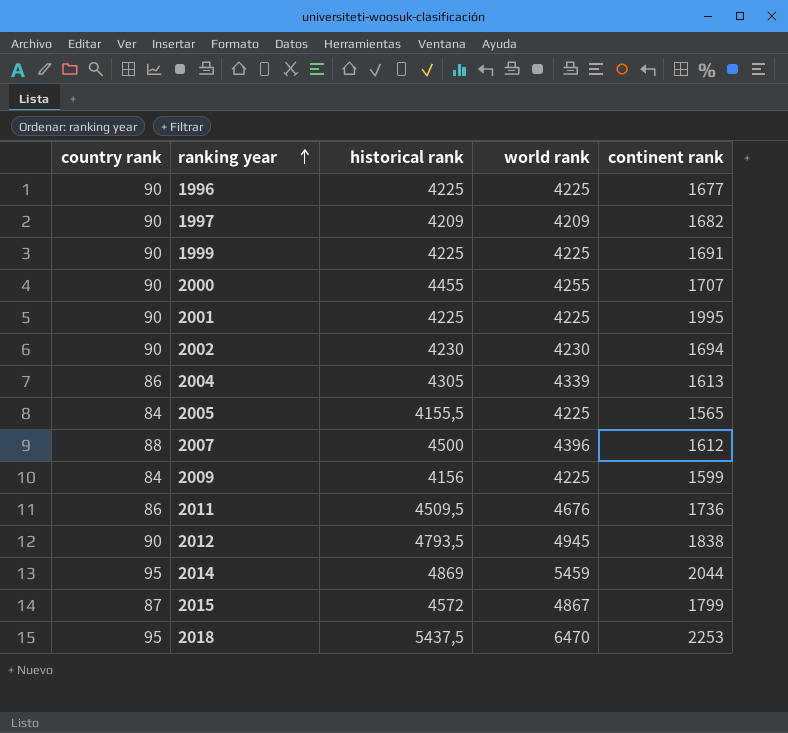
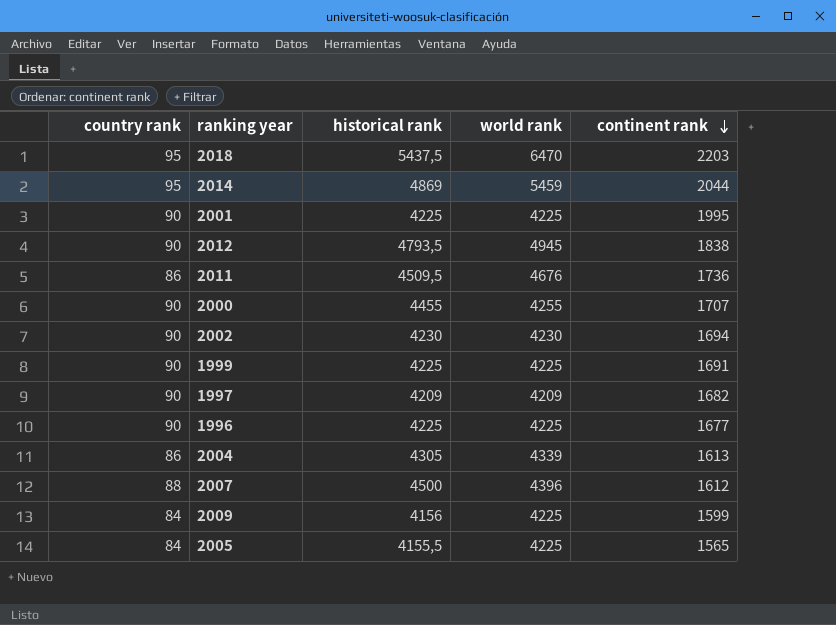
row order: ranking year ascending -> continent rank descending
row 2015: 87 | 4572 | 4867 | 1799 -> none
2018 | continent rank: 2253 -> 2203

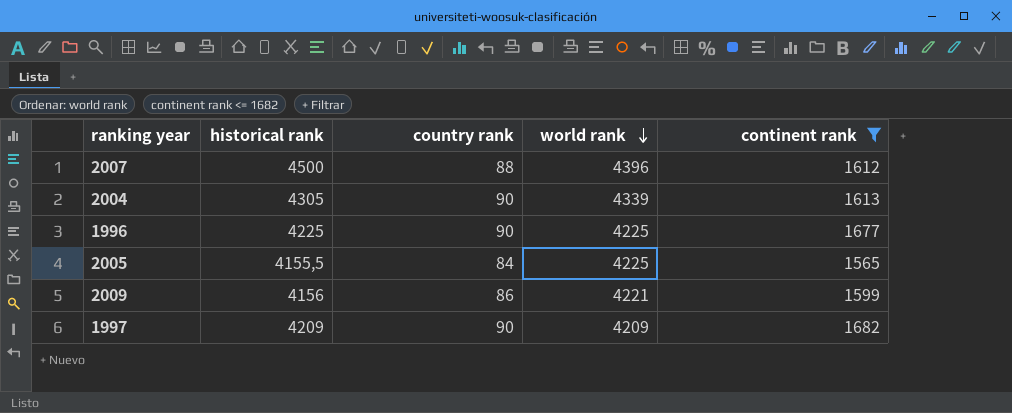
filter: none -> continent rank <= 1682
row order: continent rank descending -> world rank descending
column country rank | position: 1 -> 3
2004 | country rank: 86 -> 90
2009 | country rank: 84 -> 86
2009 | world rank: 4225 -> 4221

